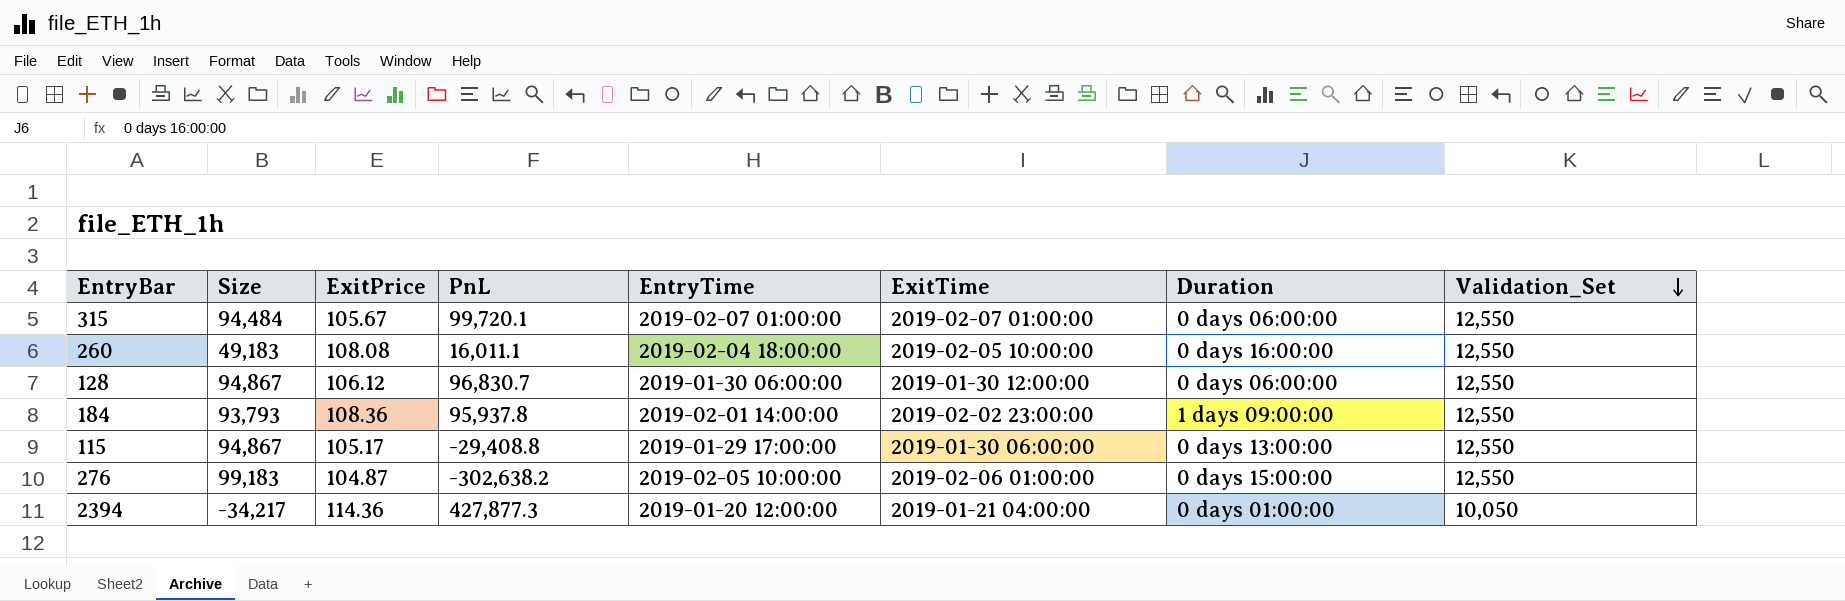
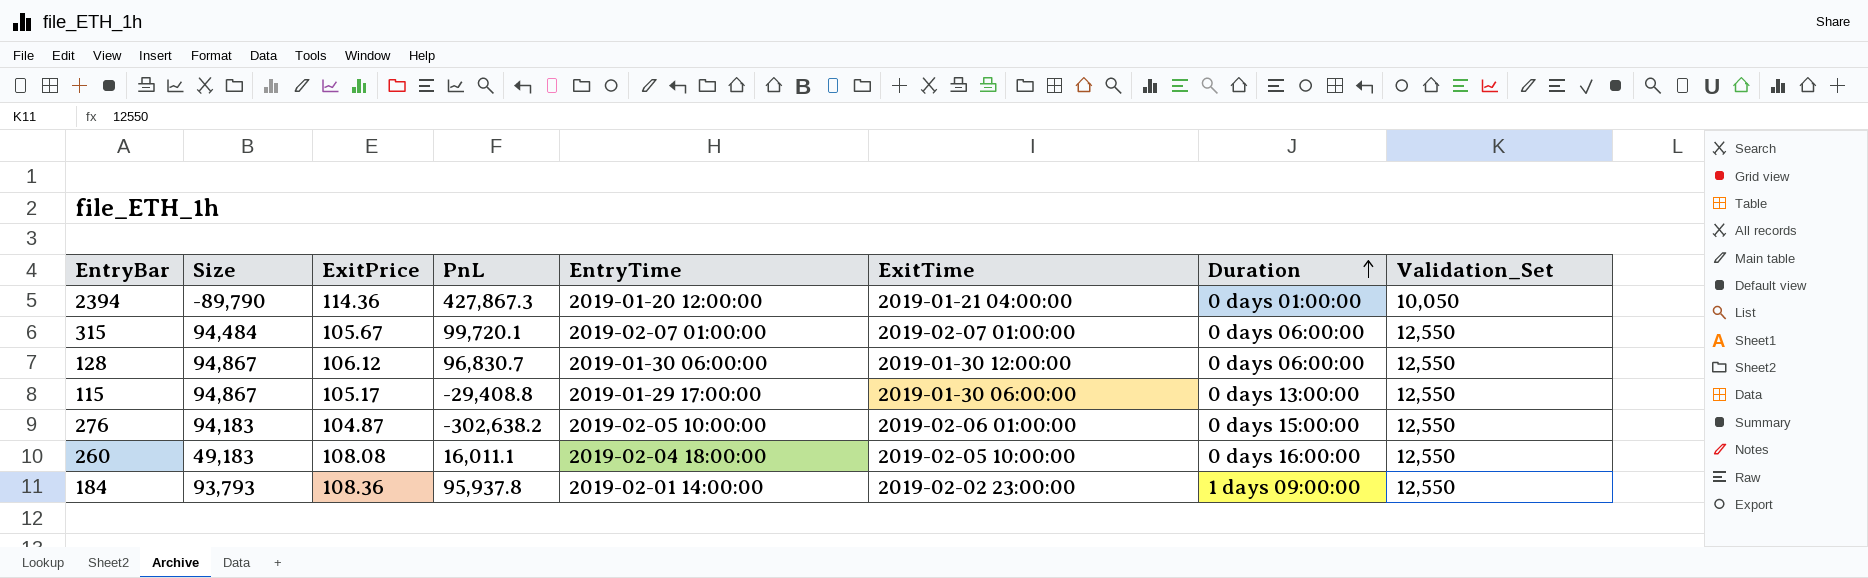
row order: Validation_Set descending -> Duration ascending
2394 | Size: -34,217 -> -89,790
2394 | PnL: 427,877.3 -> 427,867.3
276 | Size: 99,183 -> 94,183

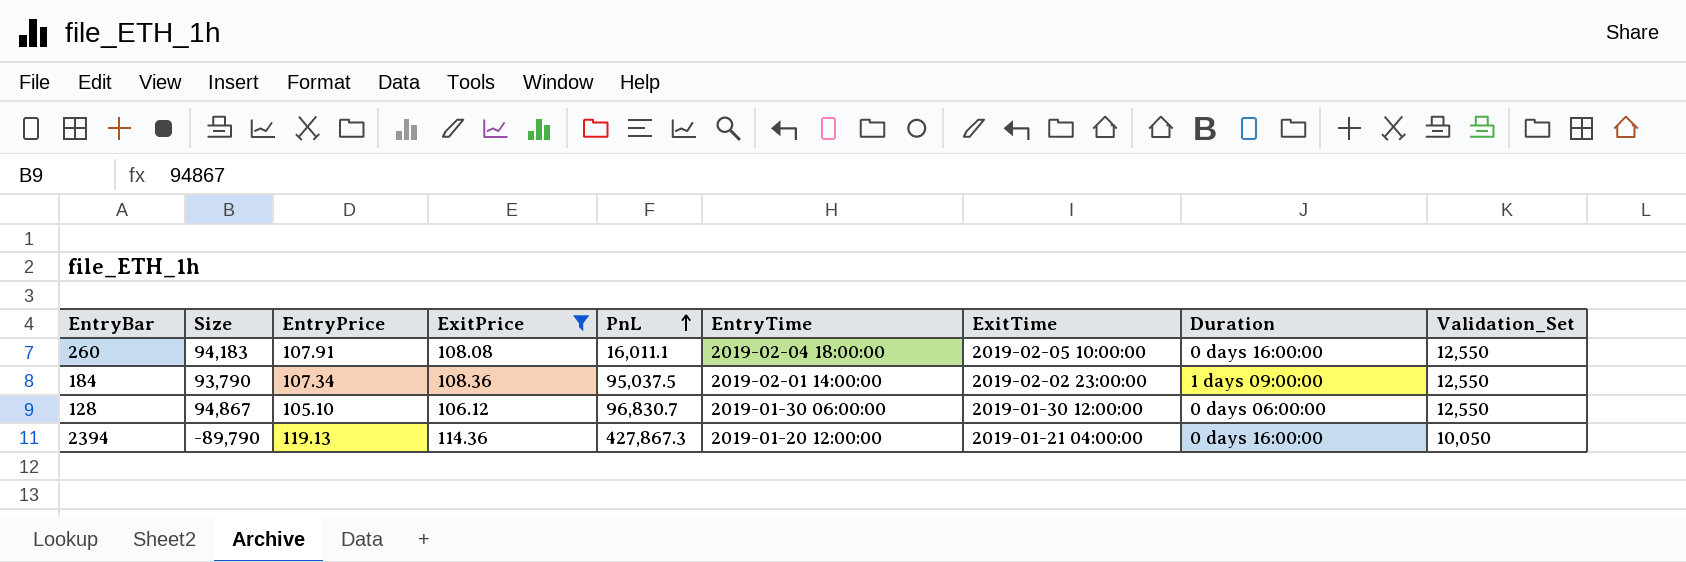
filter: none -> ExitPrice >= 106.12
row order: Duration ascending -> PnL ascending
column EntryPrice | position: none -> 3
260 | Size: 49,183 -> 94,183
184 | Size: 93,793 -> 93,790
184 | PnL: 95,937.8 -> 95,037.5
2394 | Duration: 0 days 01:00:00 -> 0 days 16:00:00

